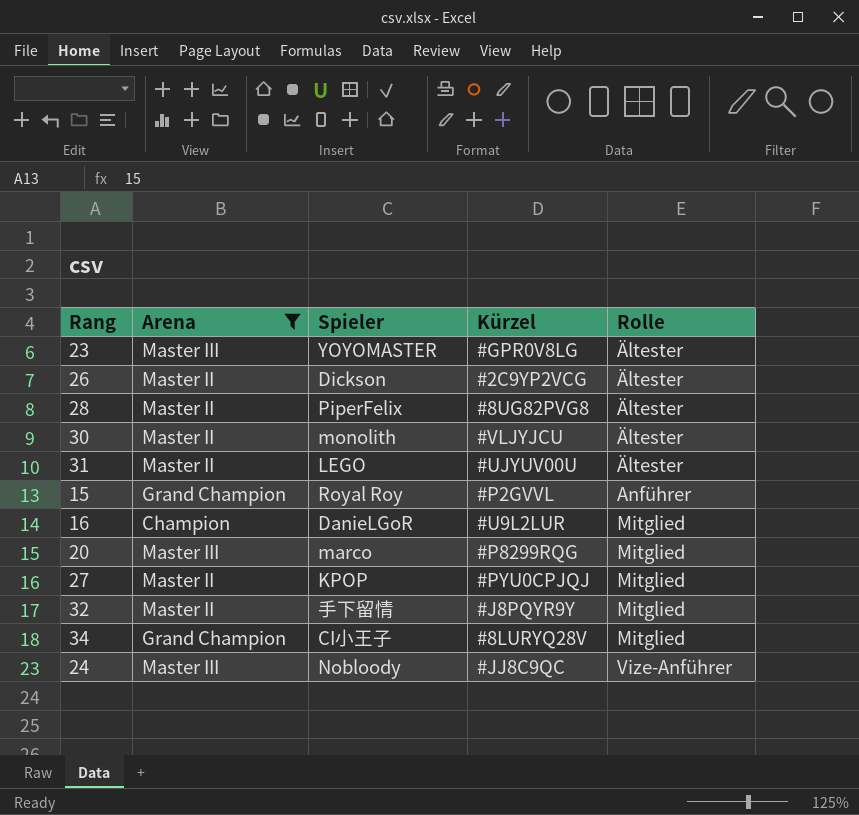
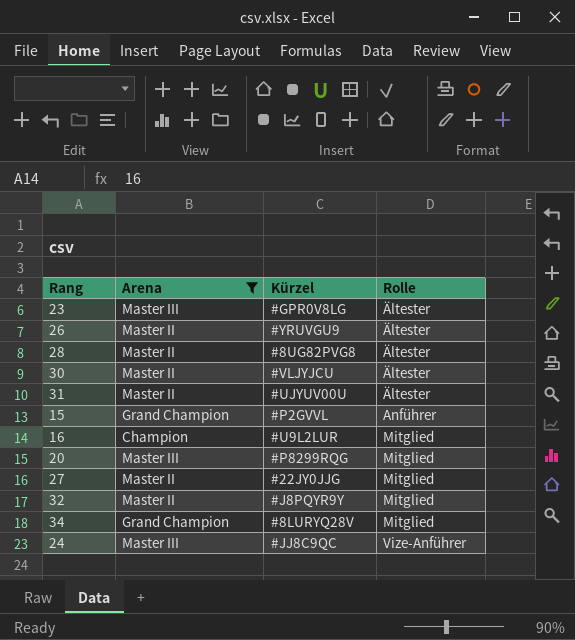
column Spieler | position: 3 -> none
26 | Kürzel: #2C9YP2VCG -> #YRUVGU9
27 | Kürzel: #PYU0CPJQJ -> #22JY0JJG

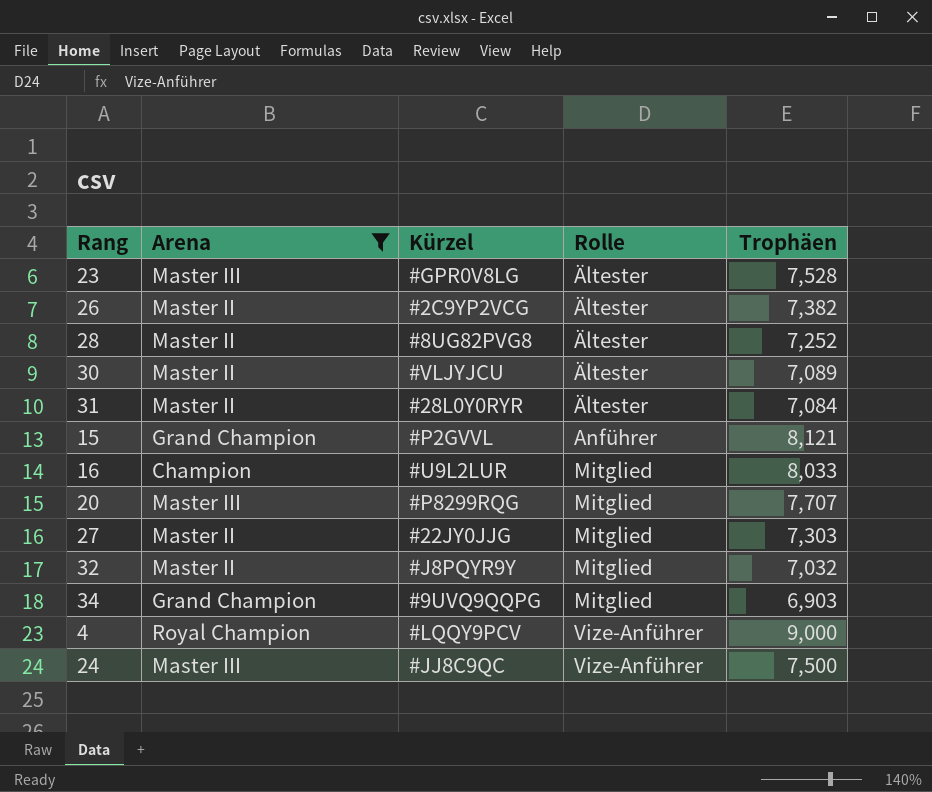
column Trophäen | position: none -> 5
26 | Kürzel: #YRUVGU9 -> #2C9YP2VCG
31 | Kürzel: #UJYUV00U -> #28L0Y0RYR
34 | Kürzel: #8LURYQ28V -> #9UVQ9QQPG
row 4: none -> Royal Champion | #LQQY9PCV | Vize-Anführer | 9,000

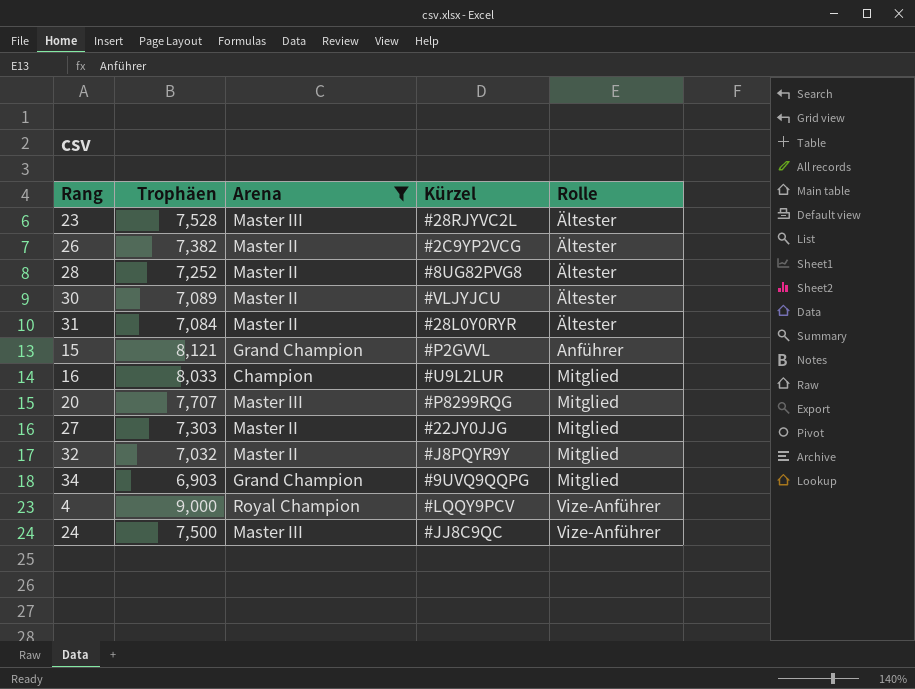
column Trophäen | position: 5 -> 2
23 | Kürzel: #GPR0V8LG -> #28RJYVC2L

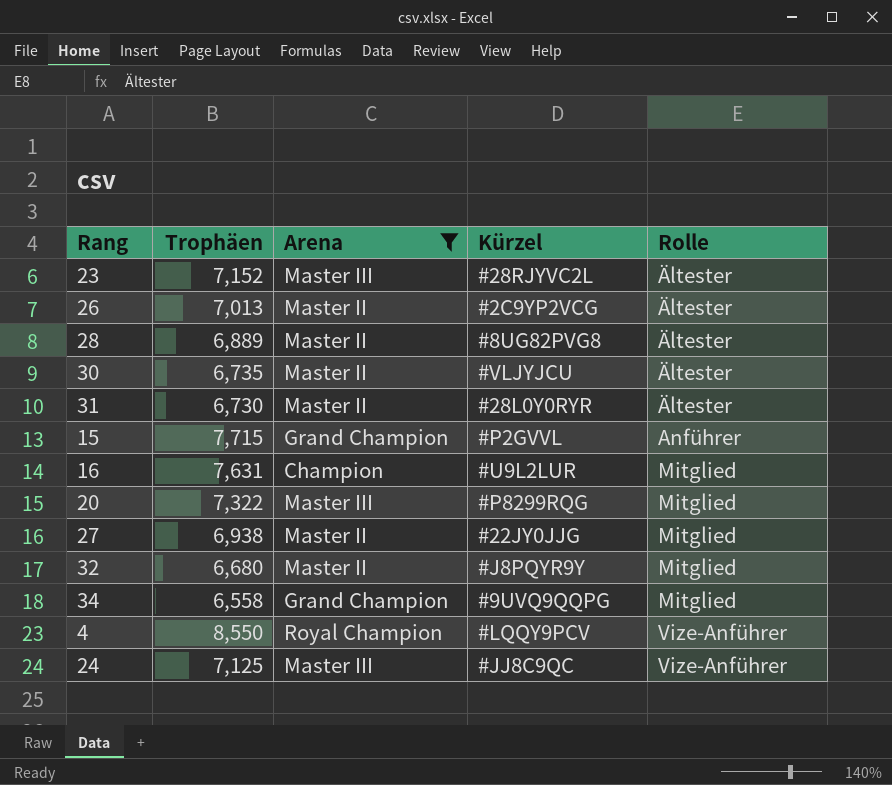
23 | Trophäen: 7,528 -> 7,152
26 | Trophäen: 7,382 -> 7,013
28 | Trophäen: 7,252 -> 6,889
30 | Trophäen: 7,089 -> 6,735
31 | Trophäen: 7,084 -> 6,730
15 | Trophäen: 8,121 -> 7,715
16 | Trophäen: 8,033 -> 7,631
20 | Trophäen: 7,707 -> 7,322
27 | Trophäen: 7,303 -> 6,938
32 | Trophäen: 7,032 -> 6,680
34 | Trophäen: 6,903 -> 6,558
4 | Trophäen: 9,000 -> 8,550
24 | Trophäen: 7,500 -> 7,125

